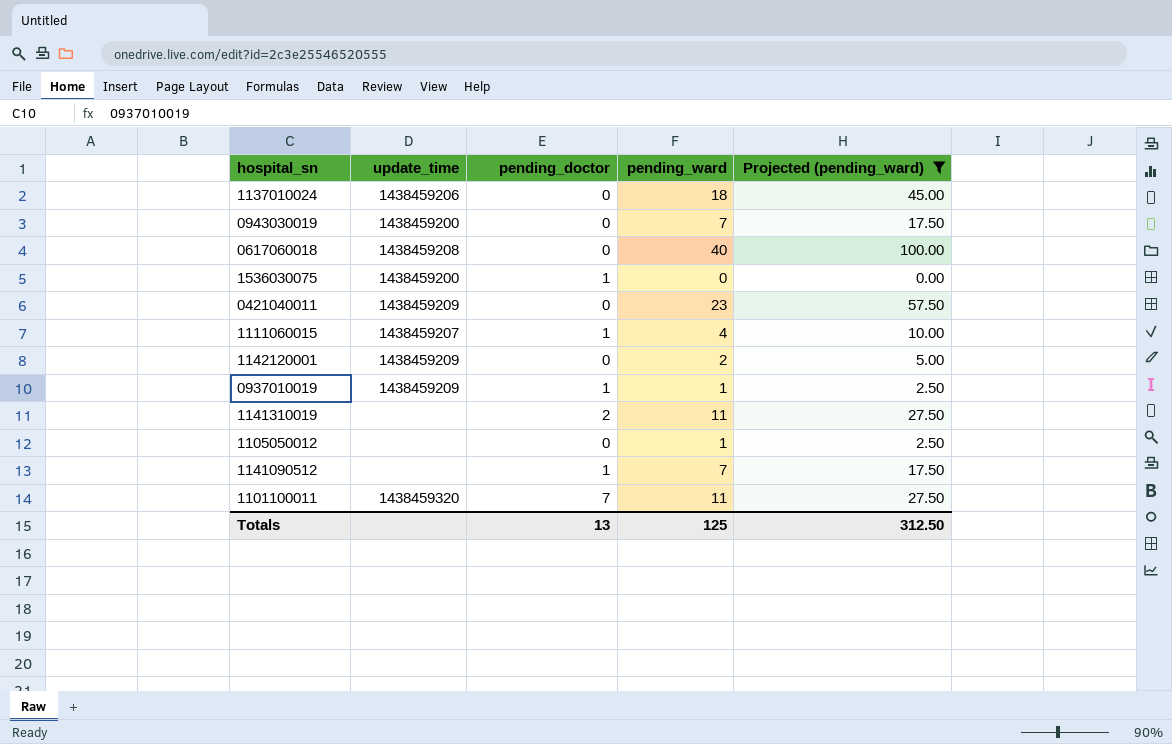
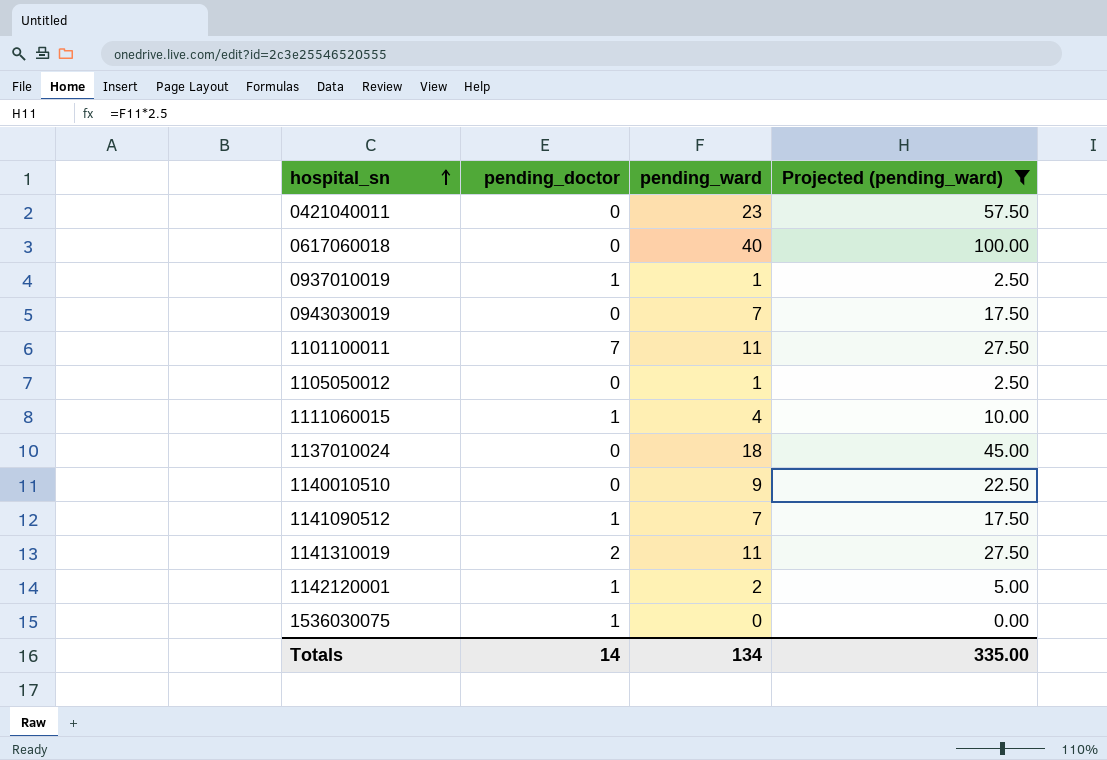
row order: none -> hospital_sn ascending
column update_time | position: 2 -> none
row 1140010510: none -> 0 | 9 | 22.50
1142120001 | pending_doctor: 0 -> 1
Totals | pending_doctor: 13 -> 14
Totals | pending_ward: 125 -> 134
Totals | Projected (pending_ward): 312.50 -> 335.00

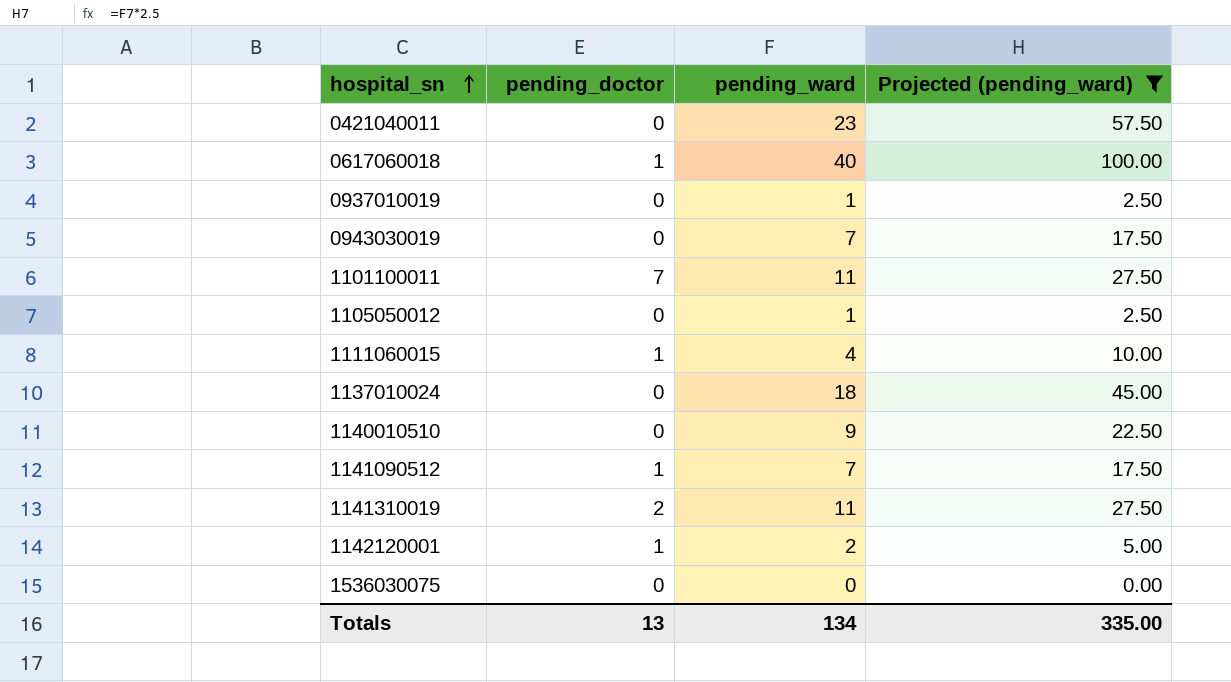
0617060018 | pending_doctor: 0 -> 1
0937010019 | pending_doctor: 1 -> 0
1536030075 | pending_doctor: 1 -> 0
Totals | pending_doctor: 14 -> 13

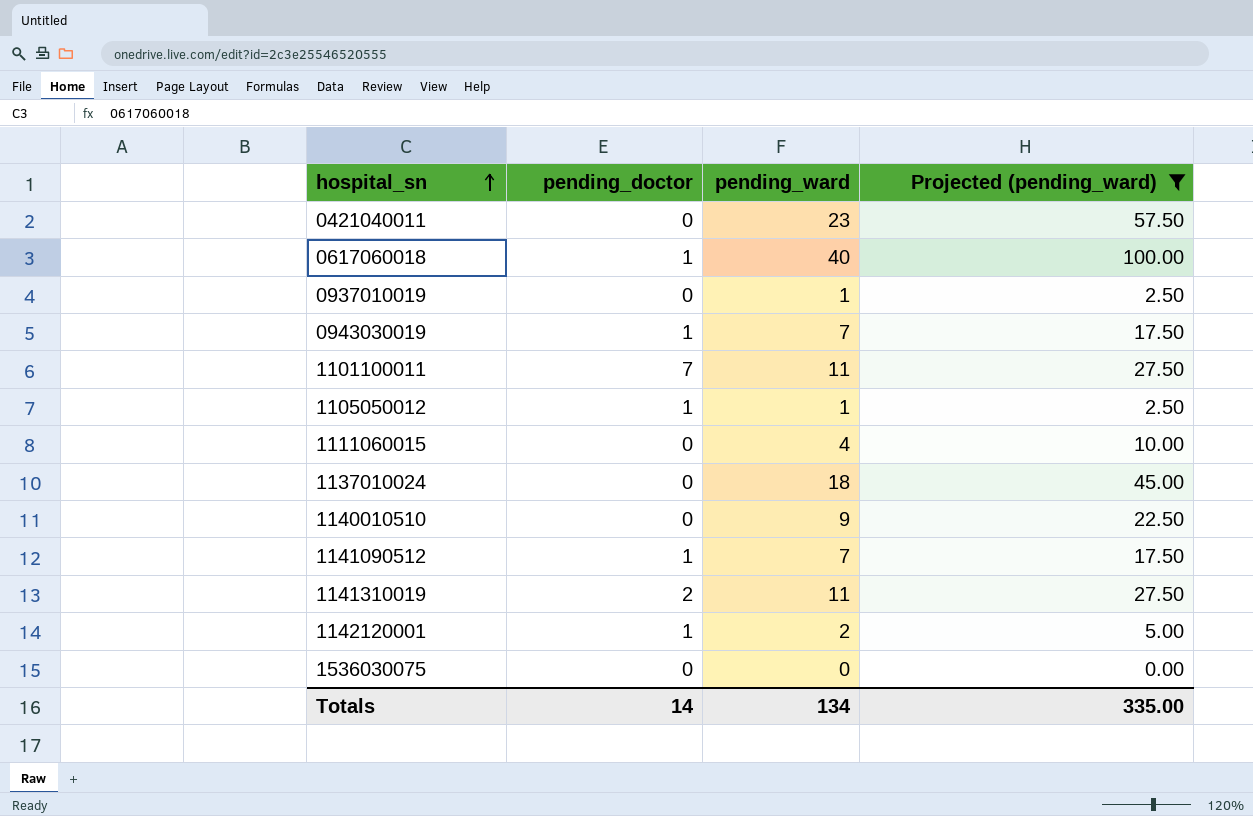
0943030019 | pending_doctor: 0 -> 1
1105050012 | pending_doctor: 0 -> 1
1111060015 | pending_doctor: 1 -> 0
Totals | pending_doctor: 13 -> 14

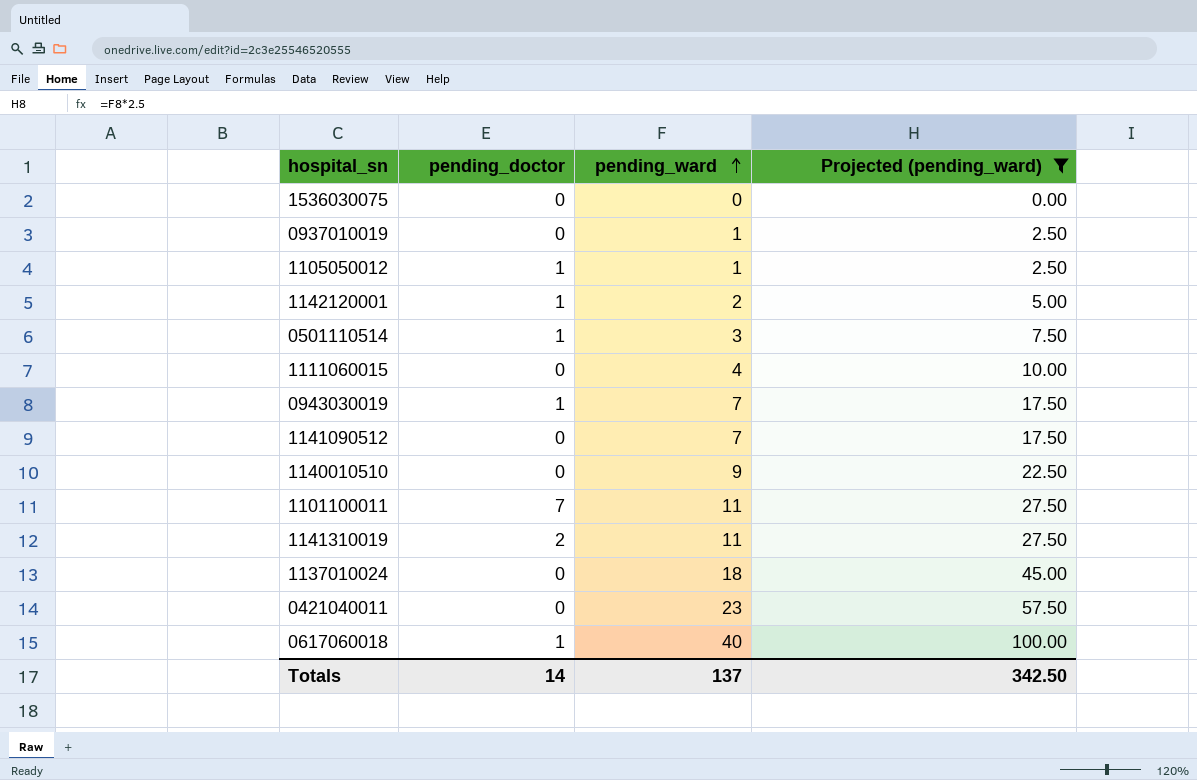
row order: hospital_sn ascending -> pending_ward ascending
row 0501110514: none -> 1 | 3 | 7.50
1141090512 | pending_doctor: 1 -> 0
Totals | pending_ward: 134 -> 137
Totals | Projected (pending_ward): 335.00 -> 342.50

